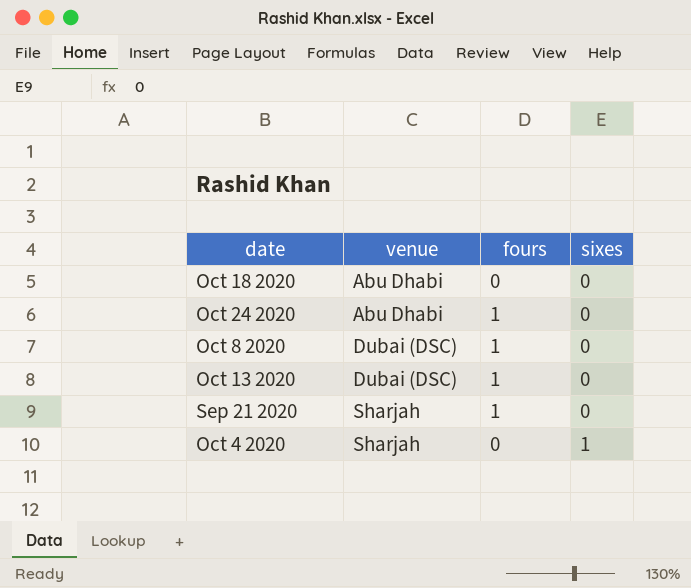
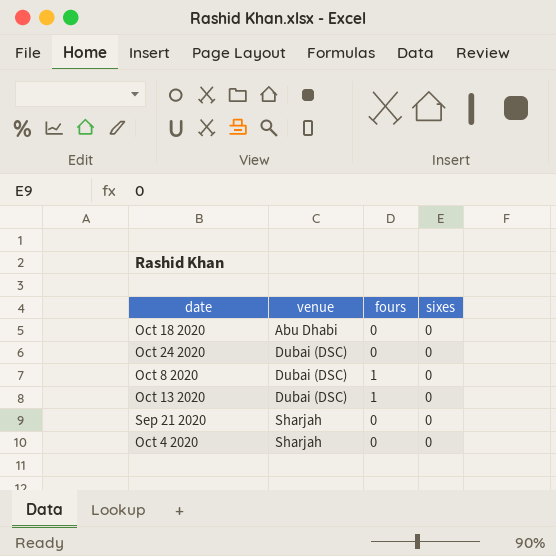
Oct 24 2020 | venue: Abu Dhabi -> Dubai (DSC)
Oct 24 2020 | fours: 1 -> 0
Sep 21 2020 | fours: 1 -> 0
Oct 4 2020 | sixes: 1 -> 0

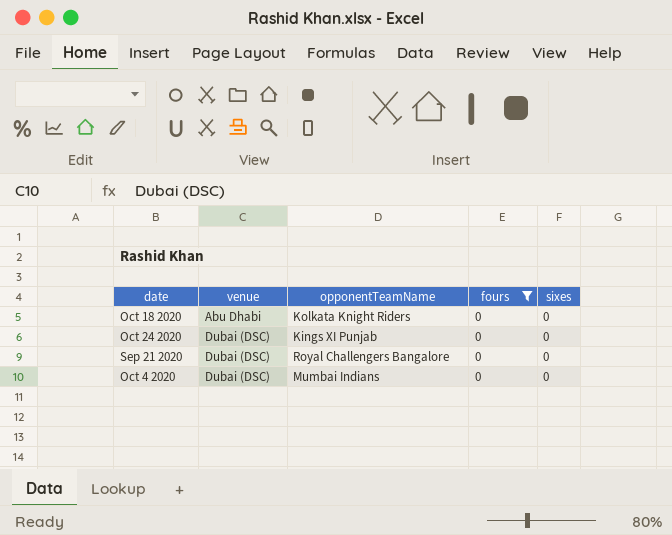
filter: none -> fours = 0
column opponentTeamName | position: none -> 3
Sep 21 2020 | venue: Sharjah -> Dubai (DSC)
Oct 4 2020 | venue: Sharjah -> Dubai (DSC)

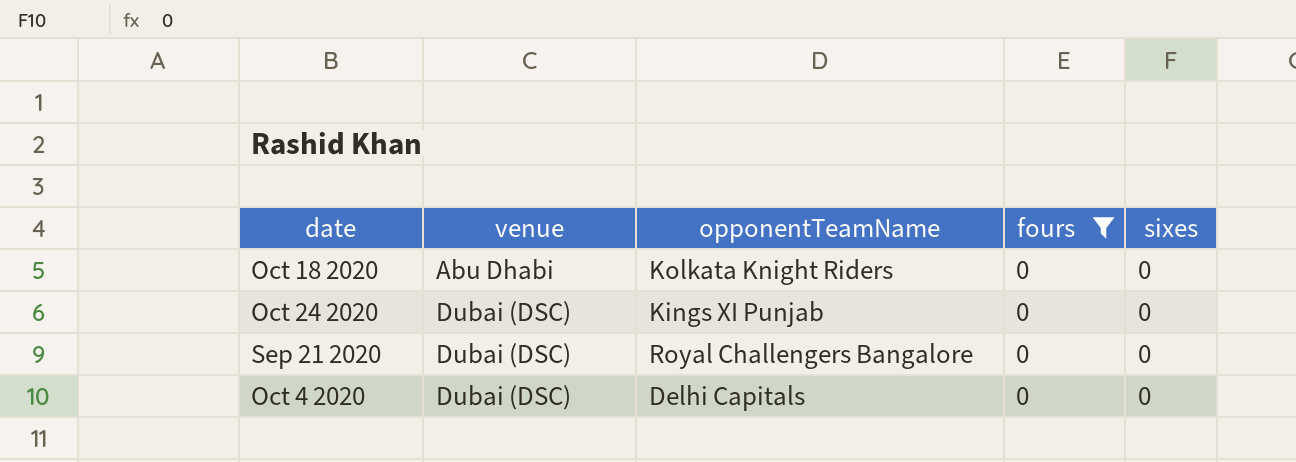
Oct 4 2020 | opponentTeamName: Mumbai Indians -> Delhi Capitals

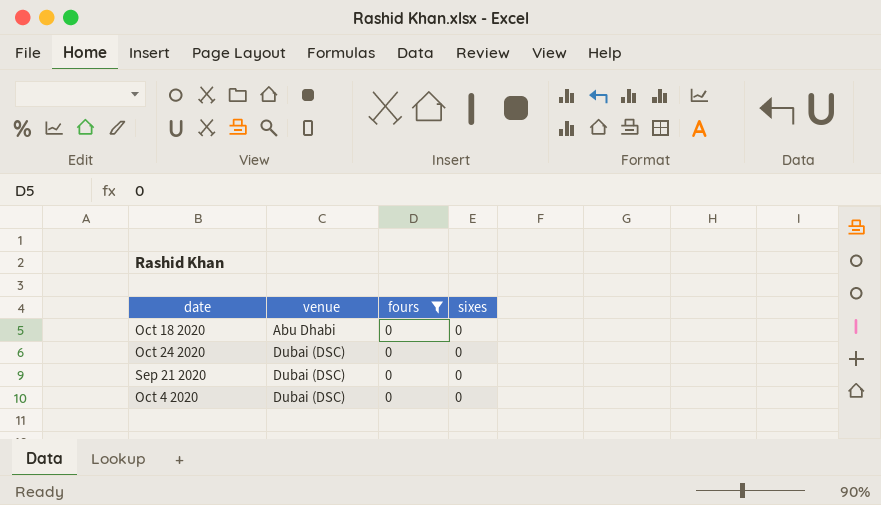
column opponentTeamName | position: 3 -> none

